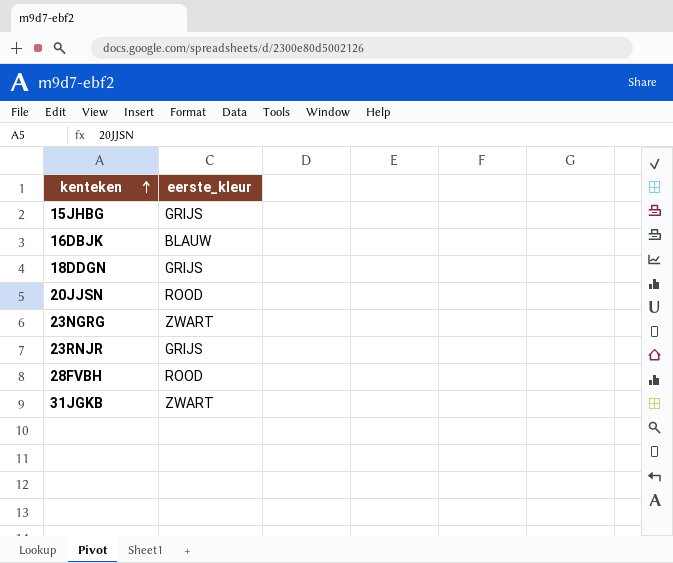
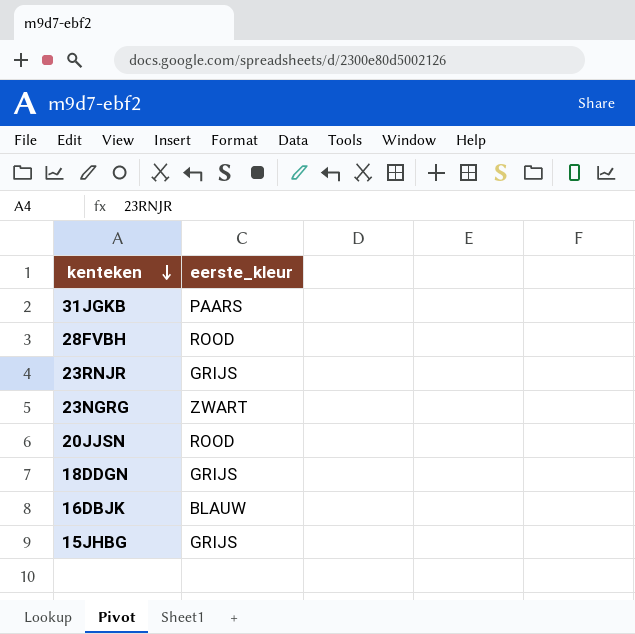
row order: kenteken ascending -> kenteken descending
31JGKB | eerste_kleur: ZWART -> PAARS

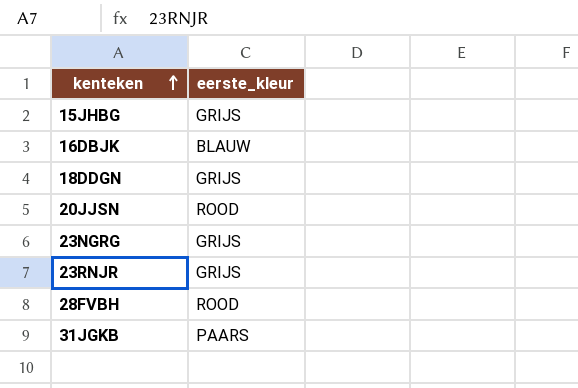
row order: kenteken descending -> kenteken ascending
23NGRG | eerste_kleur: ZWART -> GRIJS

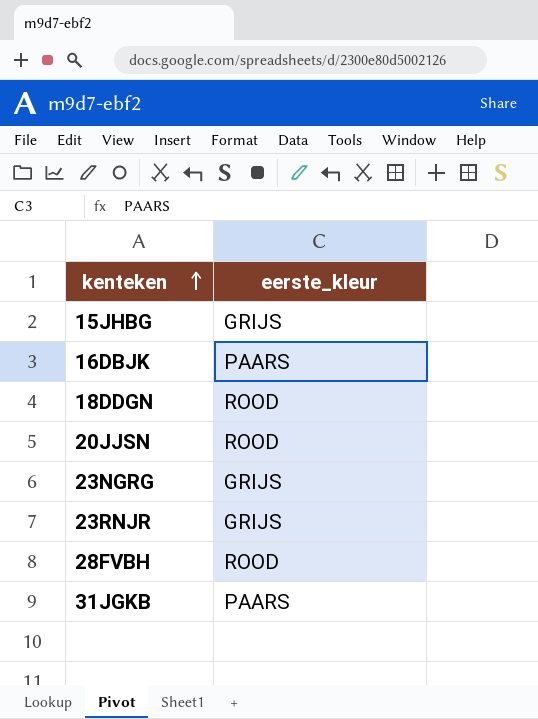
16DBJK | eerste_kleur: BLAUW -> PAARS
18DDGN | eerste_kleur: GRIJS -> ROOD

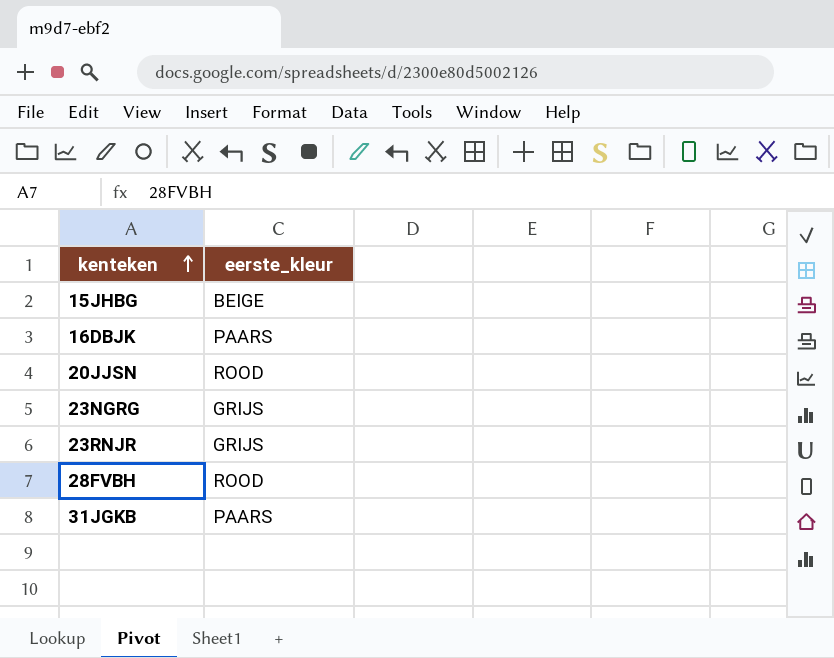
row 18DDGN: ROOD -> none
15JHBG | eerste_kleur: GRIJS -> BEIGE

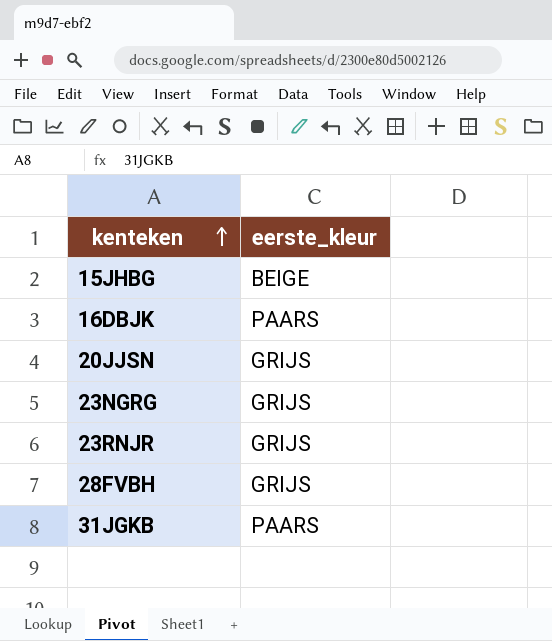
20JJSN | eerste_kleur: ROOD -> GRIJS
28FVBH | eerste_kleur: ROOD -> GRIJS

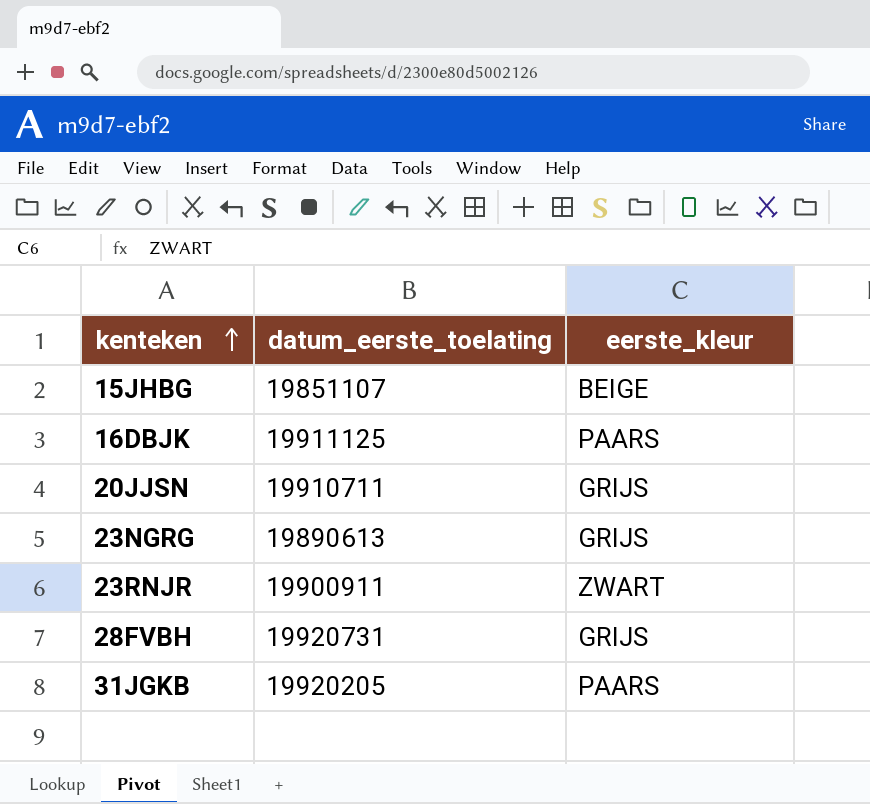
column datum_eerste_toelating | position: none -> 2
23RNJR | eerste_kleur: GRIJS -> ZWART

